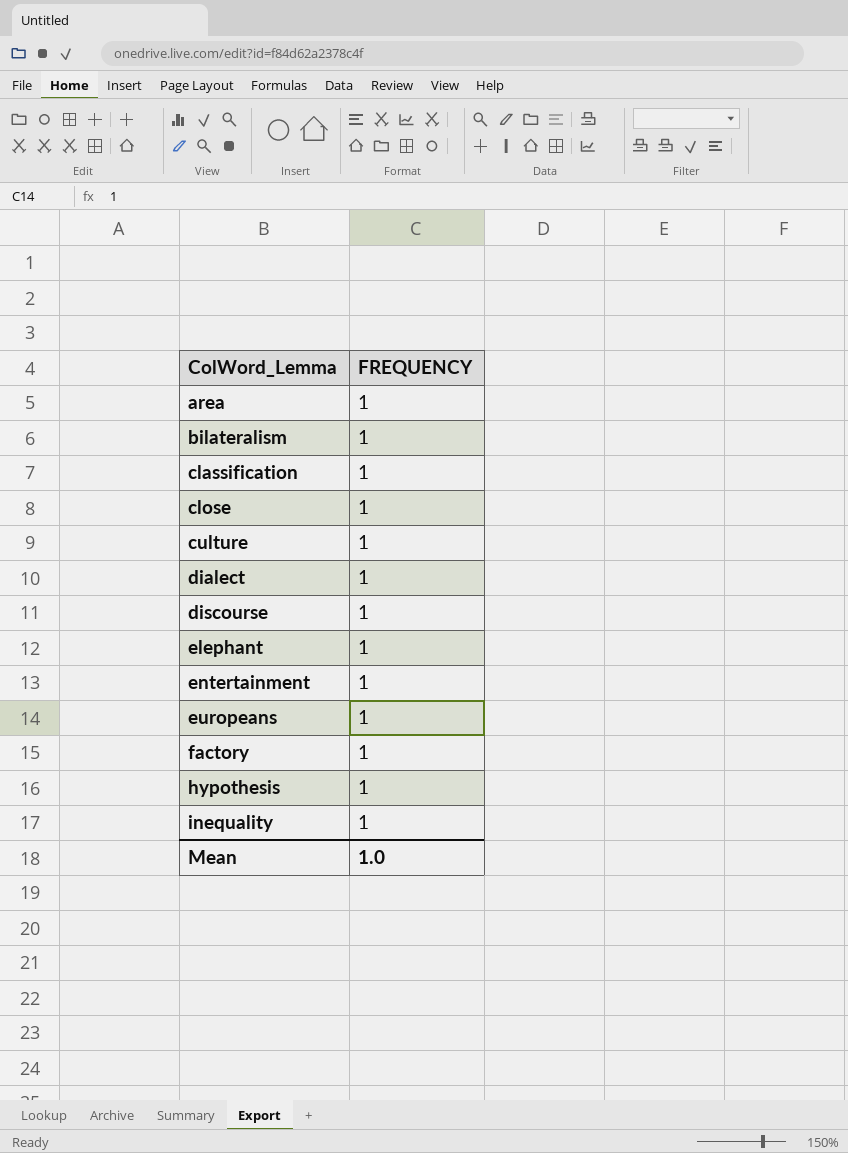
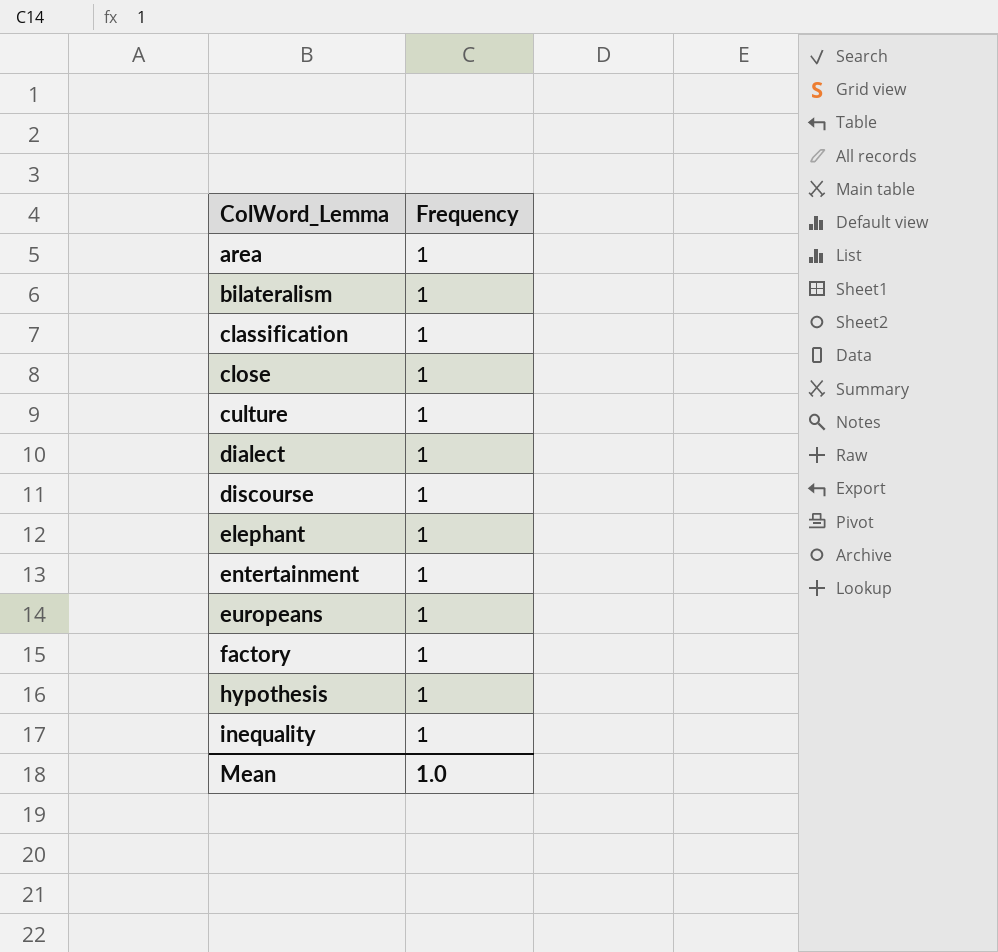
column name: FREQUENCY -> Frequency

